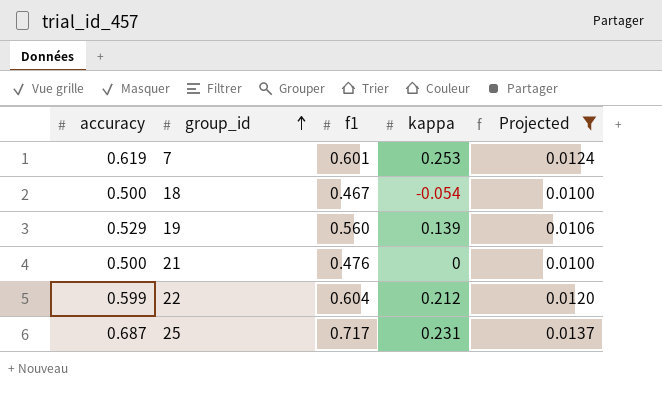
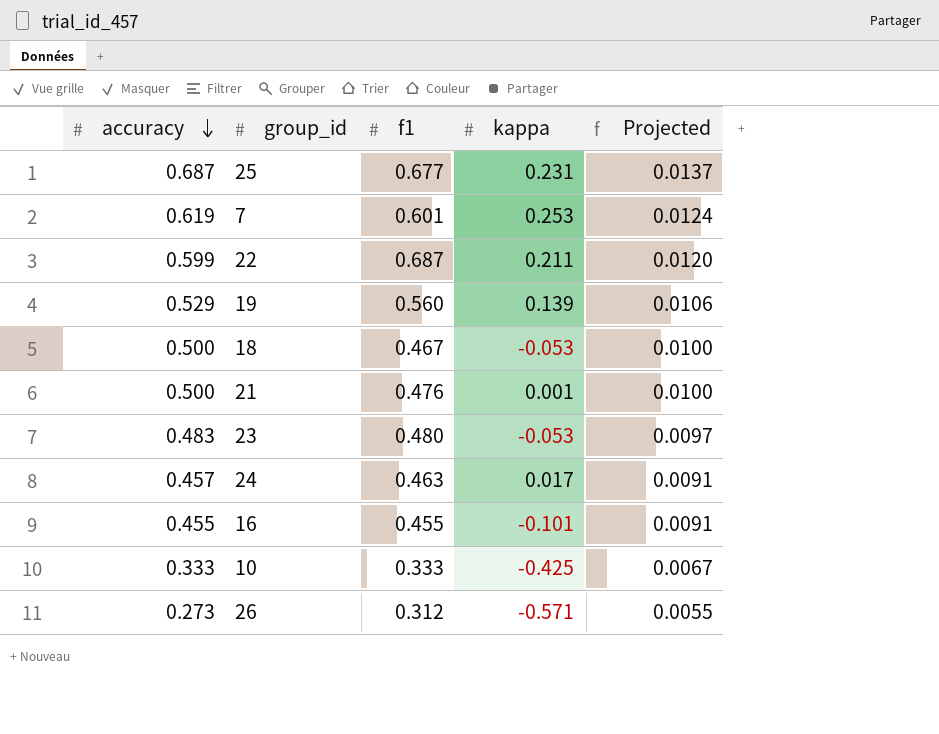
filter: Projected >= 0.0100 -> none
row order: group_id ascending -> accuracy descending
25 | f1: 0.717 -> 0.677
22 | f1: 0.604 -> 0.687
22 | kappa: 0.212 -> 0.211
18 | kappa: -0.054 -> -0.053
21 | kappa: 0 -> 0.001

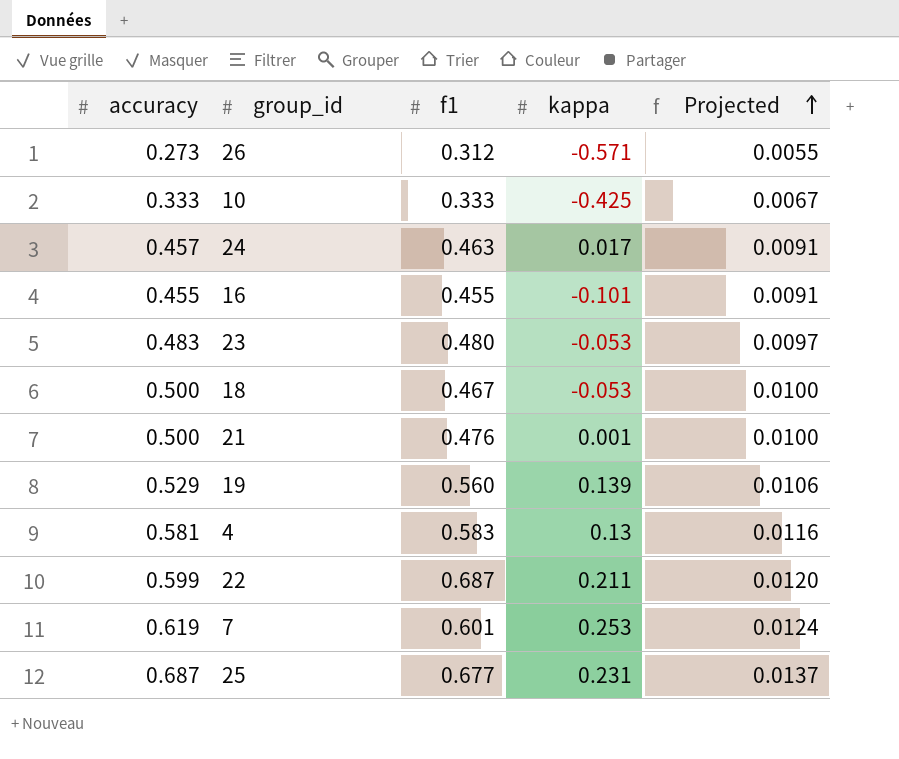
row order: accuracy descending -> Projected ascending
row 4: none -> 0.581 | 0.583 | 0.13 | 0.0116

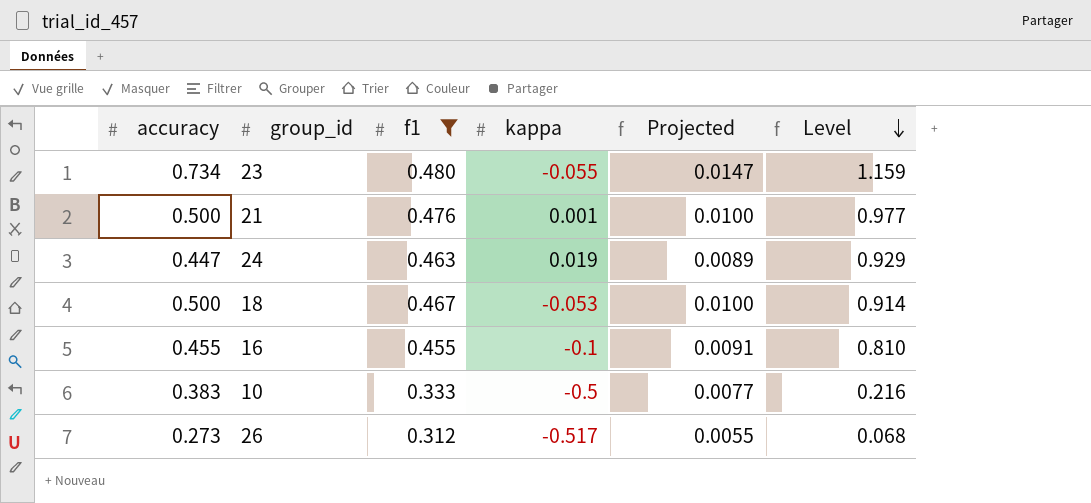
filter: none -> f1 <= 0.480
row order: Projected ascending -> Level descending
column Level | formula: none -> [accuracy] + [f1] + [kappa]
23 | accuracy: 0.483 -> 0.734
23 | kappa: -0.053 -> -0.055
23 | Projected: 0.0097 -> 0.0147
24 | accuracy: 0.457 -> 0.447
24 | kappa: 0.017 -> 0.019
24 | Projected: 0.0091 -> 0.0089
16 | kappa: -0.101 -> -0.1
10 | accuracy: 0.333 -> 0.383
10 | kappa: -0.425 -> -0.5
10 | Projected: 0.0067 -> 0.0077
26 | kappa: -0.571 -> -0.517

